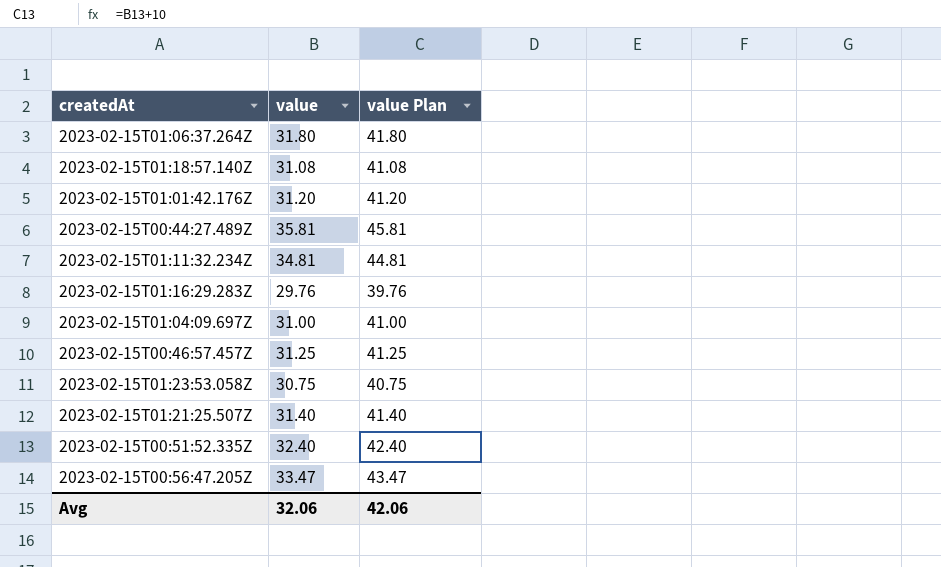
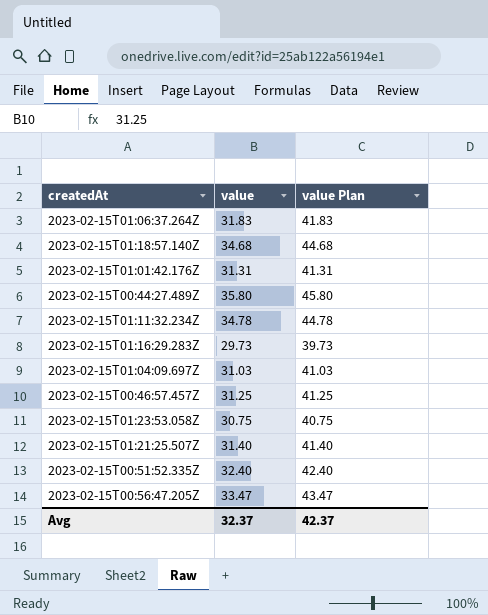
2023-02-15T01:06:37.264Z | value: 31.80 -> 31.83
2023-02-15T01:06:37.264Z | value Plan: 41.80 -> 41.83
2023-02-15T01:18:57.140Z | value: 31.08 -> 34.68
2023-02-15T01:18:57.140Z | value Plan: 41.08 -> 44.68
2023-02-15T01:01:42.176Z | value: 31.20 -> 31.31
2023-02-15T01:01:42.176Z | value Plan: 41.20 -> 41.31
2023-02-15T00:44:27.489Z | value: 35.81 -> 35.80
2023-02-15T00:44:27.489Z | value Plan: 45.81 -> 45.80
2023-02-15T01:11:32.234Z | value: 34.81 -> 34.78
2023-02-15T01:11:32.234Z | value Plan: 44.81 -> 44.78
2023-02-15T01:16:29.283Z | value: 29.76 -> 29.73
2023-02-15T01:16:29.283Z | value Plan: 39.76 -> 39.73
2023-02-15T01:04:09.697Z | value: 31.00 -> 31.03
2023-02-15T01:04:09.697Z | value Plan: 41.00 -> 41.03
Avg | value: 32.06 -> 32.37
Avg | value Plan: 42.06 -> 42.37

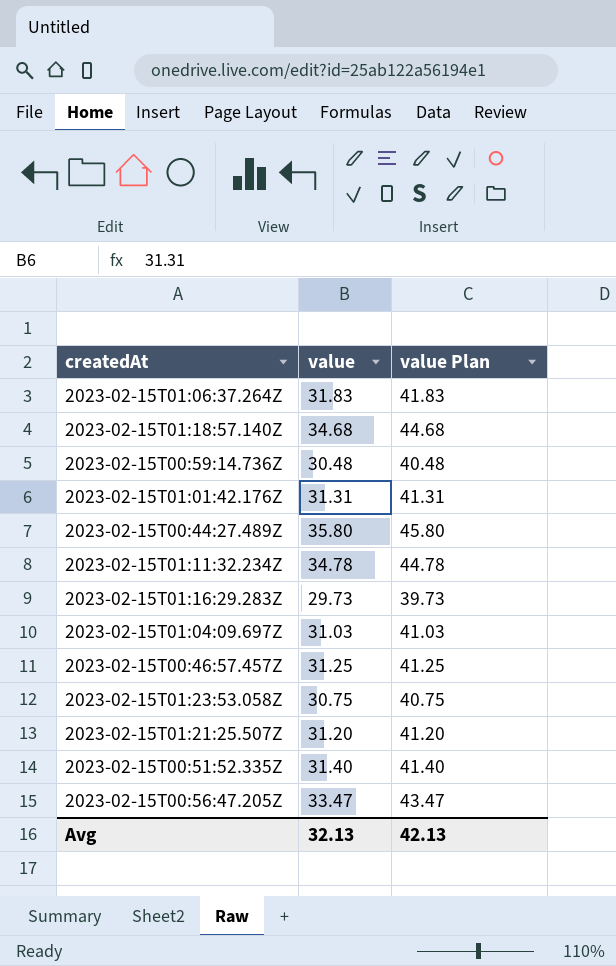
row 2023-02-15T00:59:14.736Z: none -> 30.48 | 40.48
2023-02-15T01:21:25.507Z | value: 31.40 -> 31.20
2023-02-15T01:21:25.507Z | value Plan: 41.40 -> 41.20
2023-02-15T00:51:52.335Z | value: 32.40 -> 31.40
2023-02-15T00:51:52.335Z | value Plan: 42.40 -> 41.40
Avg | value: 32.37 -> 32.13
Avg | value Plan: 42.37 -> 42.13

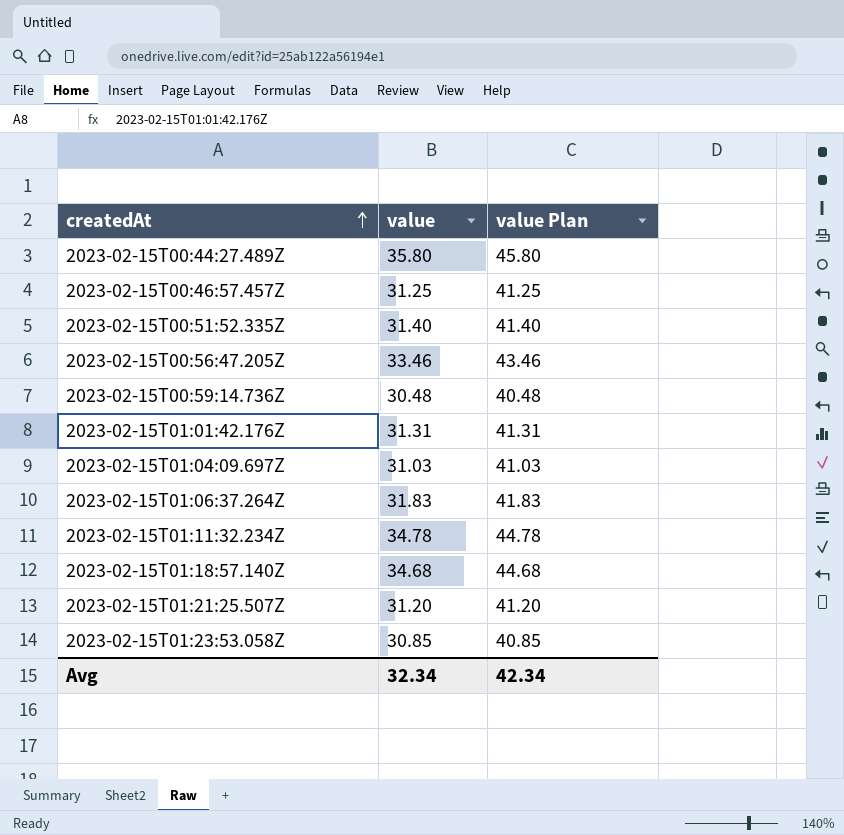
row order: none -> createdAt ascending
row 2023-02-15T01:16:29.283Z: 29.73 | 39.73 -> none
2023-02-15T00:56:47.205Z | value: 33.47 -> 33.46
2023-02-15T00:56:47.205Z | value Plan: 43.47 -> 43.46
2023-02-15T01:23:53.058Z | value: 30.75 -> 30.85
2023-02-15T01:23:53.058Z | value Plan: 40.75 -> 40.85
Avg | value: 32.13 -> 32.34
Avg | value Plan: 42.13 -> 42.34

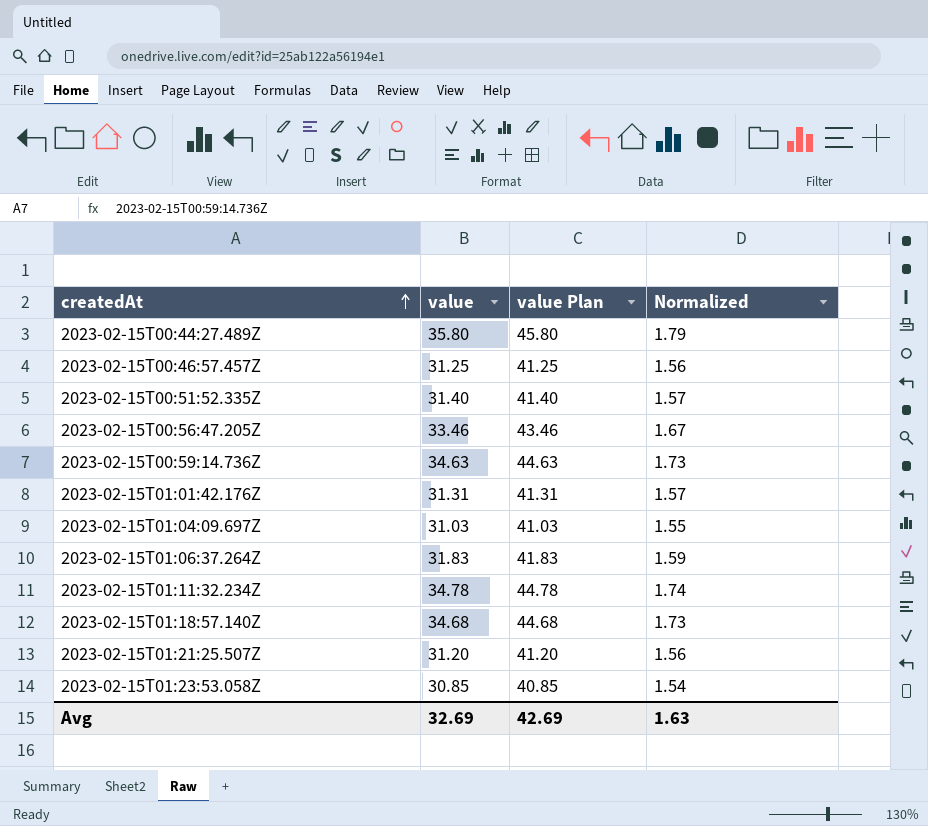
column Normalized | formula: none -> [value] * 0.05
2023-02-15T00:59:14.736Z | value: 30.48 -> 34.63
2023-02-15T00:59:14.736Z | value Plan: 40.48 -> 44.63
Avg | value: 32.34 -> 32.69
Avg | value Plan: 42.34 -> 42.69

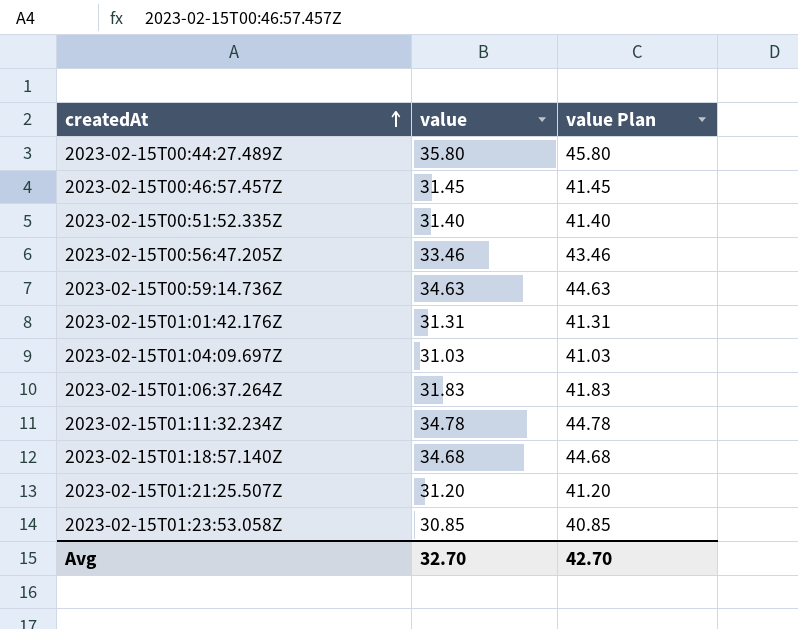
column Normalized | formula: [value] * 0.05 -> none
2023-02-15T00:46:57.457Z | value: 31.25 -> 31.45
2023-02-15T00:46:57.457Z | value Plan: 41.25 -> 41.45
Avg | value: 32.69 -> 32.70
Avg | value Plan: 42.69 -> 42.70

